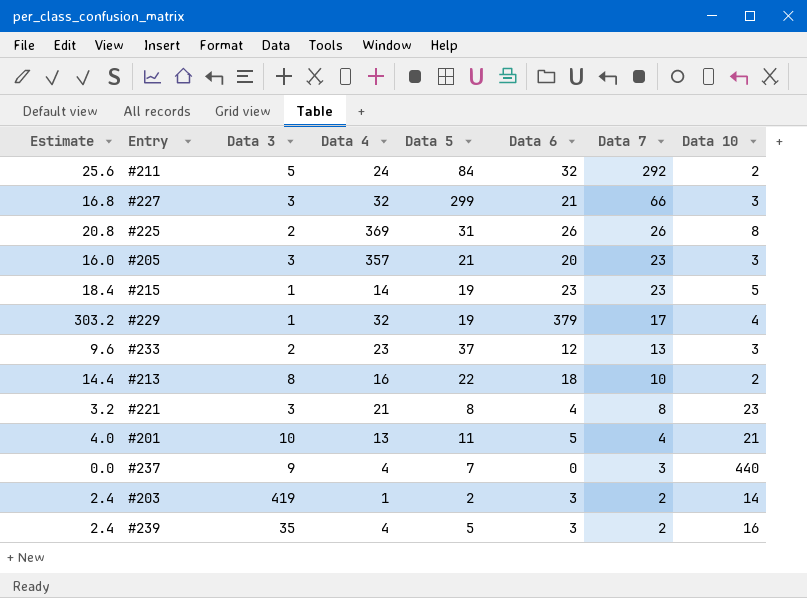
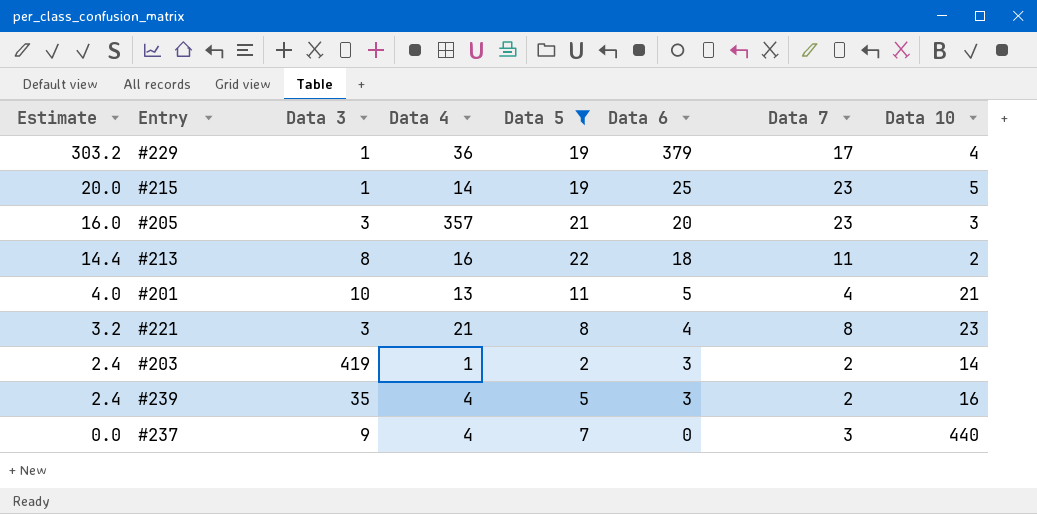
filter: none -> Data 5 <= 22
row order: Data 7 descending -> Estimate descending
#229 | Data 4: 32 -> 36
#215 | Estimate: 18.4 -> 20.0
#215 | Data 6: 23 -> 25
#213 | Data 7: 10 -> 11

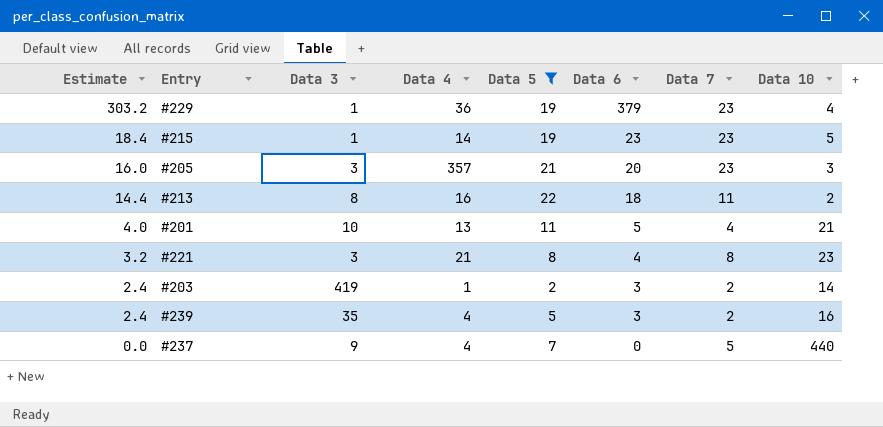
#229 | Data 7: 17 -> 23
#215 | Estimate: 20.0 -> 18.4
#215 | Data 6: 25 -> 23
#237 | Data 7: 3 -> 5

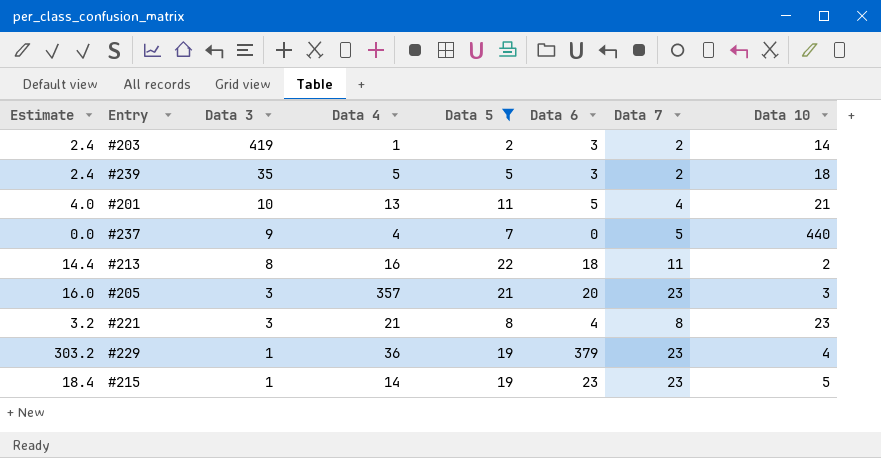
row order: Estimate descending -> Data 3 descending
#239 | Data 4: 4 -> 5
#239 | Data 10: 16 -> 18

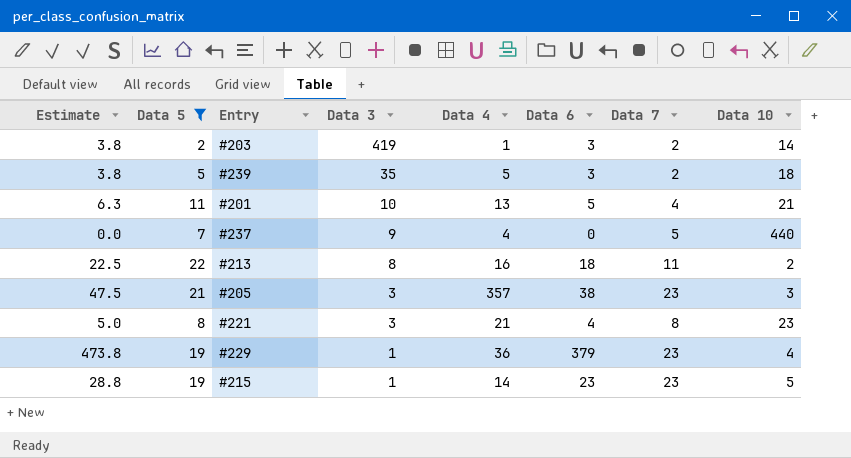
column Estimate | formula: [Data 6] * 0.8 -> [Data 6] * 1.25
column Data 5 | position: 5 -> 2
#205 | Data 6: 20 -> 38

